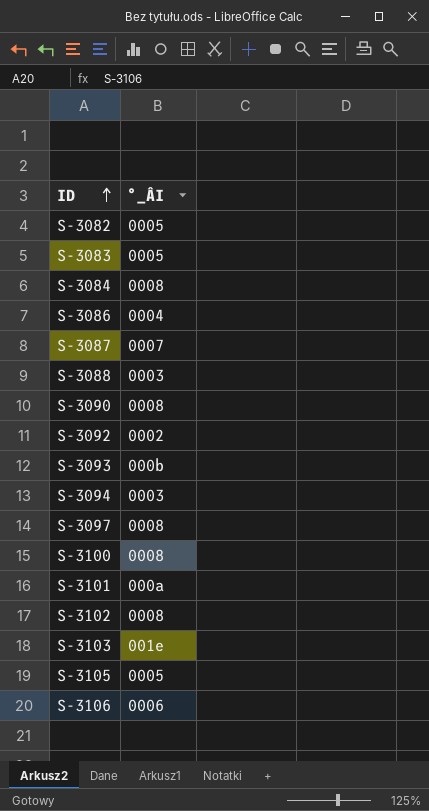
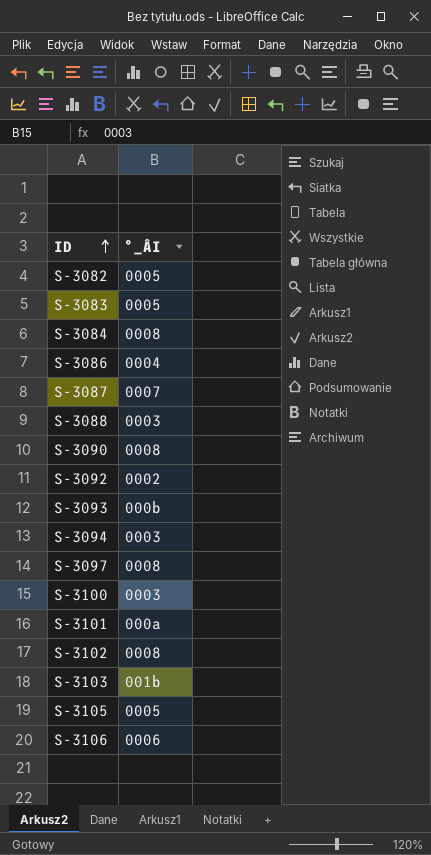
S-3100 | °_ÂI: 0008 -> 0003
S-3103 | °_ÂI: 001e -> 001b

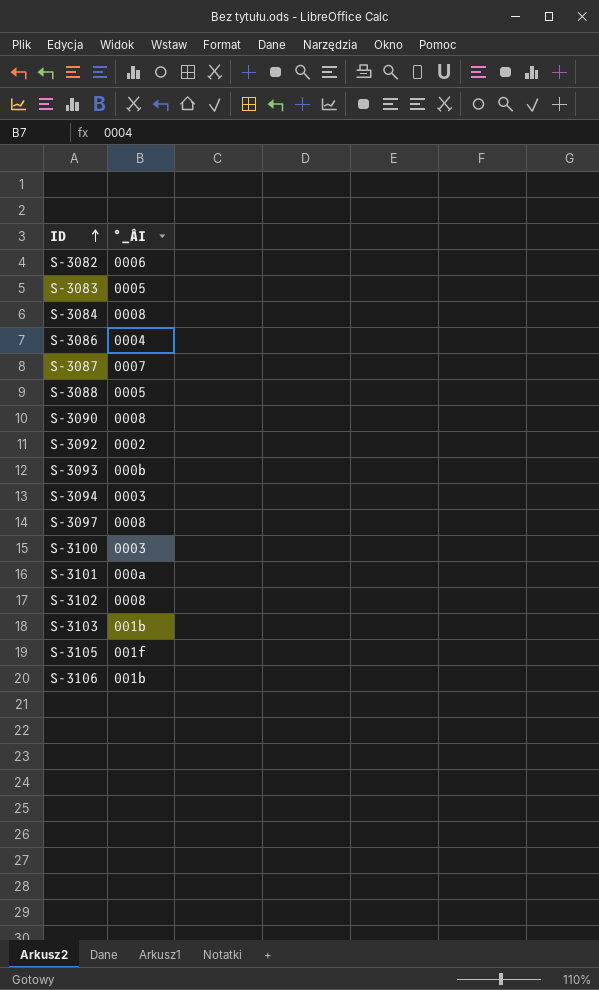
S-3082 | °_ÂI: 0005 -> 0006
S-3088 | °_ÂI: 0003 -> 0005
S-3105 | °_ÂI: 0005 -> 001f
S-3106 | °_ÂI: 0006 -> 001b

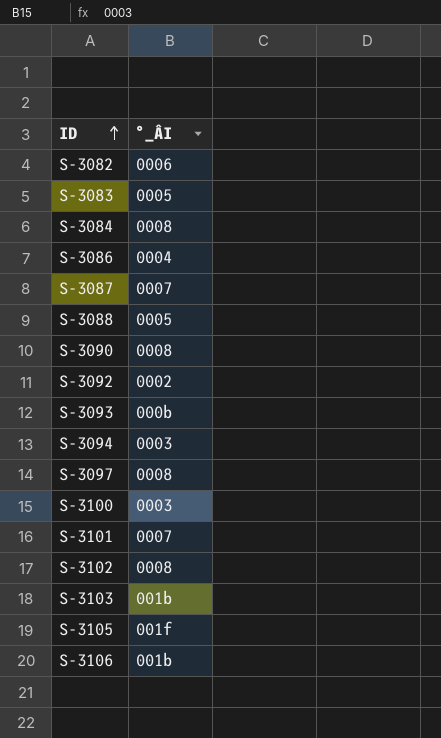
S-3101 | °_ÂI: 000a -> 0007

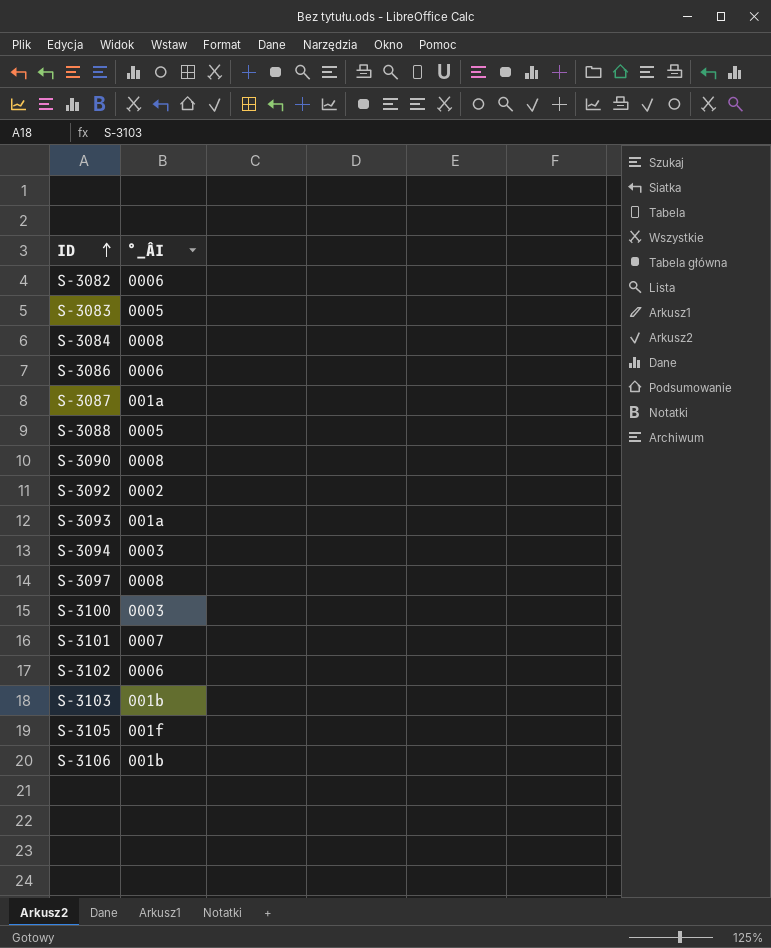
S-3086 | °_ÂI: 0004 -> 0006
S-3087 | °_ÂI: 0007 -> 001a
S-3093 | °_ÂI: 000b -> 001a
S-3102 | °_ÂI: 0008 -> 0006

